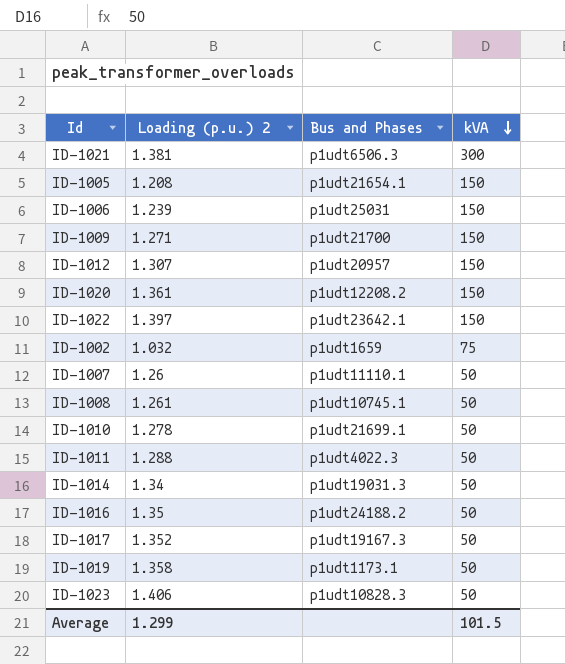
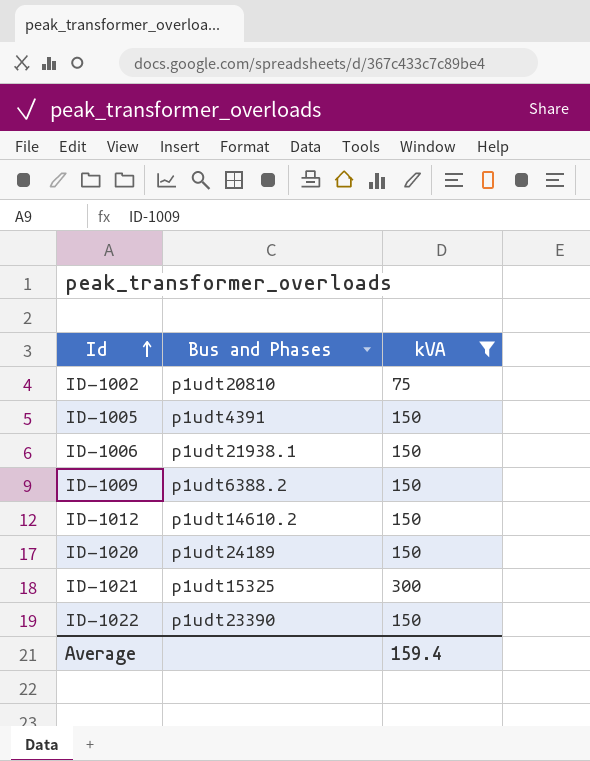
filter: none -> kVA != 50
row order: kVA descending -> Id ascending
column Loading (p.u.) 2 | position: 2 -> none
ID-1002 | Bus and Phases: p1udt1659 -> p1udt20810
ID-1005 | Bus and Phases: p1udt21654.1 -> p1udt4391
ID-1006 | Bus and Phases: p1udt25031 -> p1udt21938.1
ID-1009 | Bus and Phases: p1udt21700 -> p1udt6388.2
ID-1012 | Bus and Phases: p1udt20957 -> p1udt14610.2
ID-1020 | Bus and Phases: p1udt12208.2 -> p1udt24189
ID-1021 | Bus and Phases: p1udt6506.3 -> p1udt15325
ID-1022 | Bus and Phases: p1udt23642.1 -> p1udt23390
Average | kVA: 101.5 -> 159.4

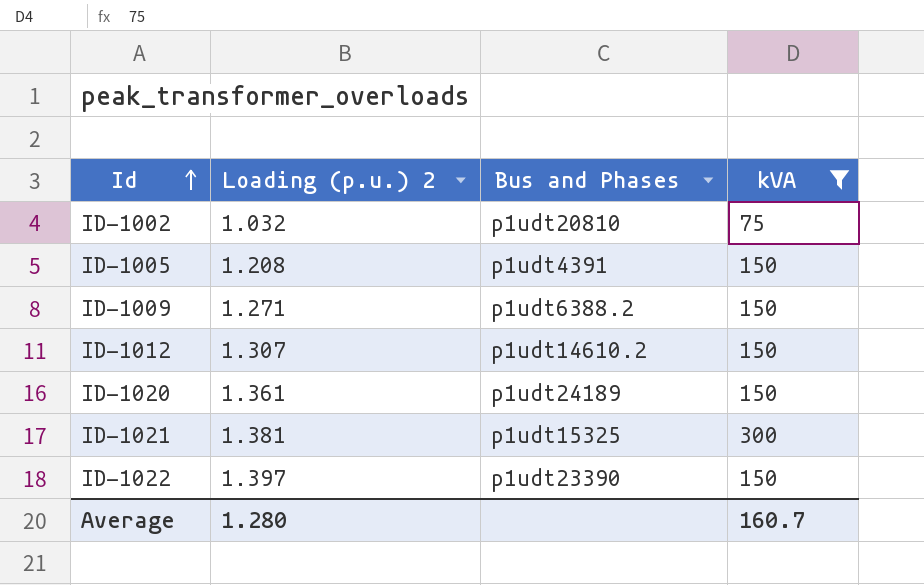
column Loading (p.u.) 2 | position: none -> 2
row ID-1006: p1udt21938.1 | 150 -> none
Average | kVA: 159.4 -> 160.7

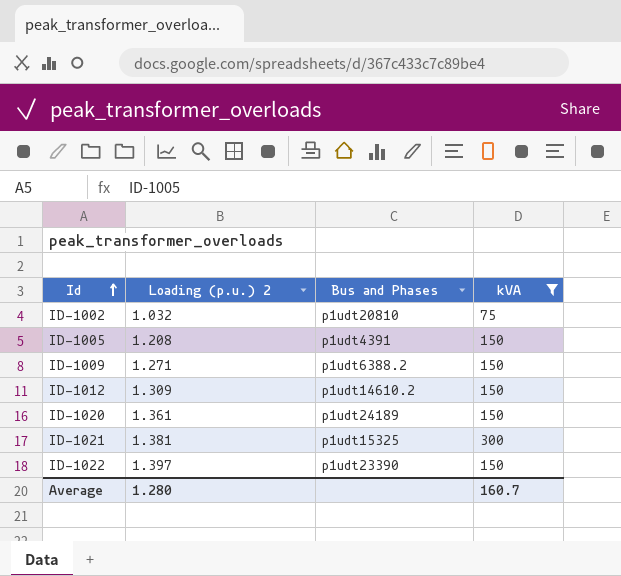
ID-1012 | Loading (p.u.) 2: 1.307 -> 1.309

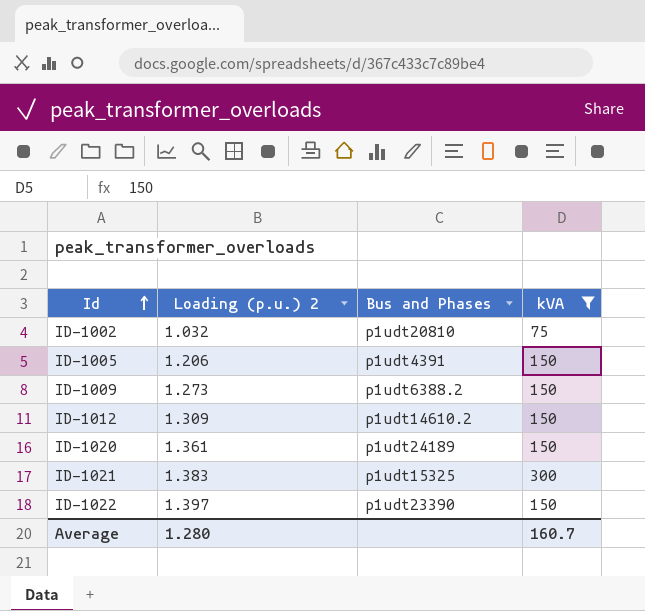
ID-1005 | Loading (p.u.) 2: 1.208 -> 1.206
ID-1009 | Loading (p.u.) 2: 1.271 -> 1.273
ID-1021 | Loading (p.u.) 2: 1.381 -> 1.383

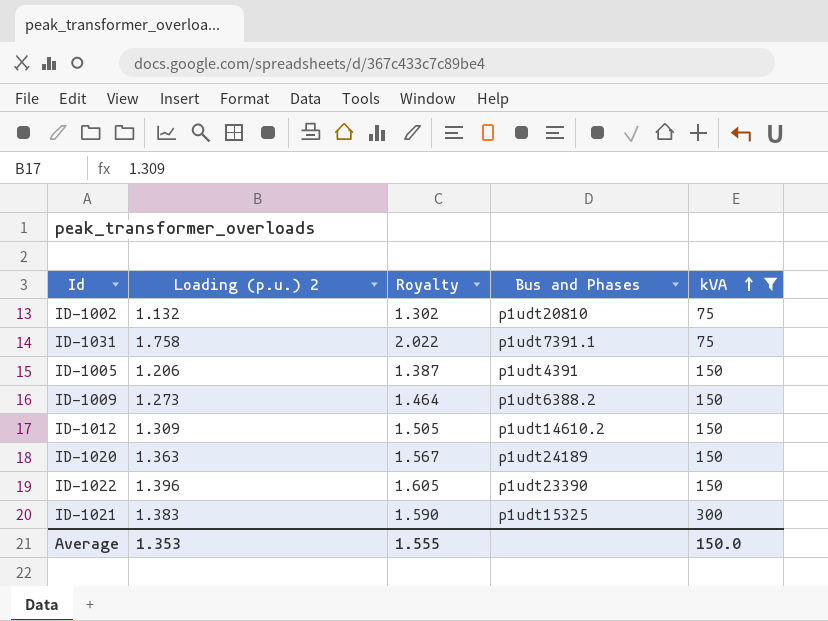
row order: Id ascending -> kVA ascending
column Royalty | formula: none -> [Loading (p.u.) 2] * 1.15
ID-1002 | Loading (p.u.) 2: 1.032 -> 1.132
row ID-1031: none -> 1.758 | 2.022 | p1udt7391.1 | 75
ID-1020 | Loading (p.u.) 2: 1.361 -> 1.363
ID-1022 | Loading (p.u.) 2: 1.397 -> 1.396
Average | Loading (p.u.) 2: 1.280 -> 1.353
Average | kVA: 160.7 -> 150.0

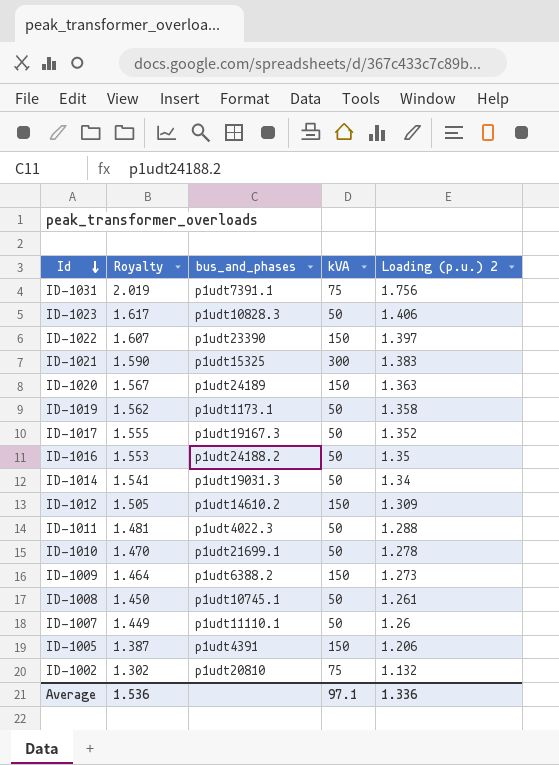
filter: kVA != 50 -> none
row order: kVA ascending -> Id descending
column name: Bus and Phases -> bus_and_phases
column Loading (p.u.) 2 | position: 2 -> 5
ID-1031 | Royalty: 2.022 -> 2.019
ID-1031 | Loading (p.u.) 2: 1.758 -> 1.756
ID-1022 | Royalty: 1.605 -> 1.607
ID-1022 | Loading (p.u.) 2: 1.396 -> 1.397
Average | Royalty: 1.555 -> 1.536
Average | kVA: 150.0 -> 97.1
Average | Loading (p.u.) 2: 1.353 -> 1.336

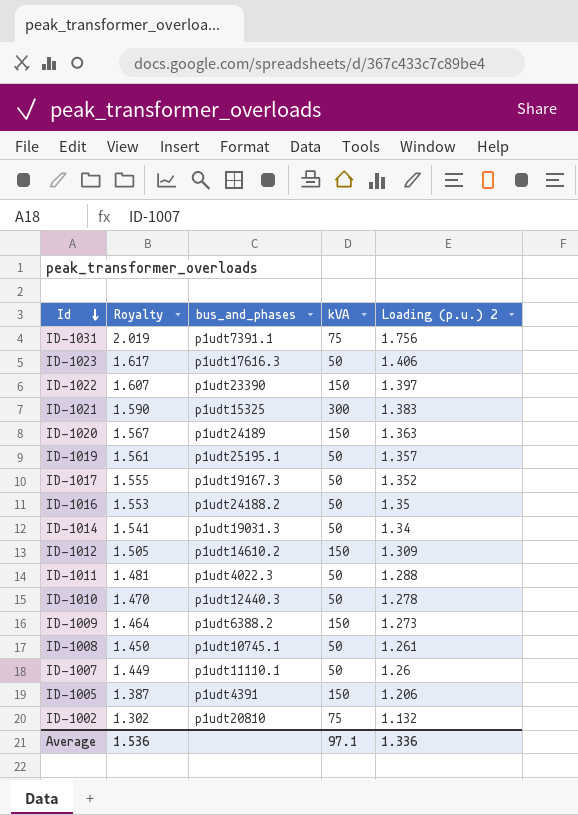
ID-1023 | bus_and_phases: p1udt10828.3 -> p1udt17616.3
ID-1019 | Royalty: 1.562 -> 1.561
ID-1019 | bus_and_phases: p1udt1173.1 -> p1udt25195.1
ID-1019 | Loading (p.u.) 2: 1.358 -> 1.357
ID-1010 | bus_and_phases: p1udt21699.1 -> p1udt12440.3

